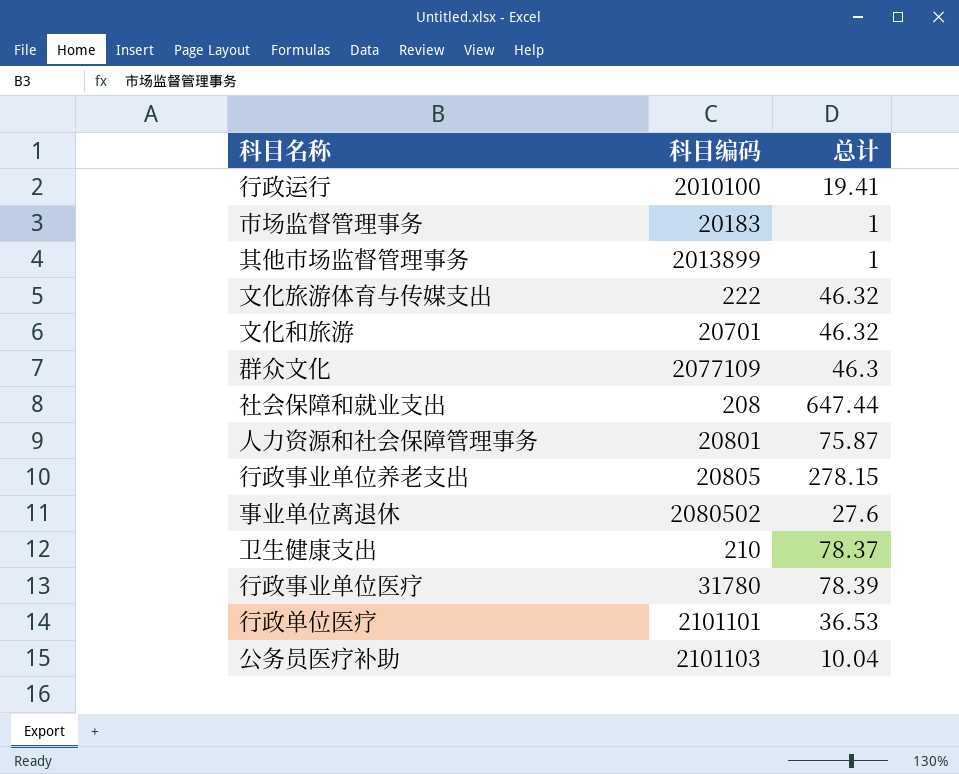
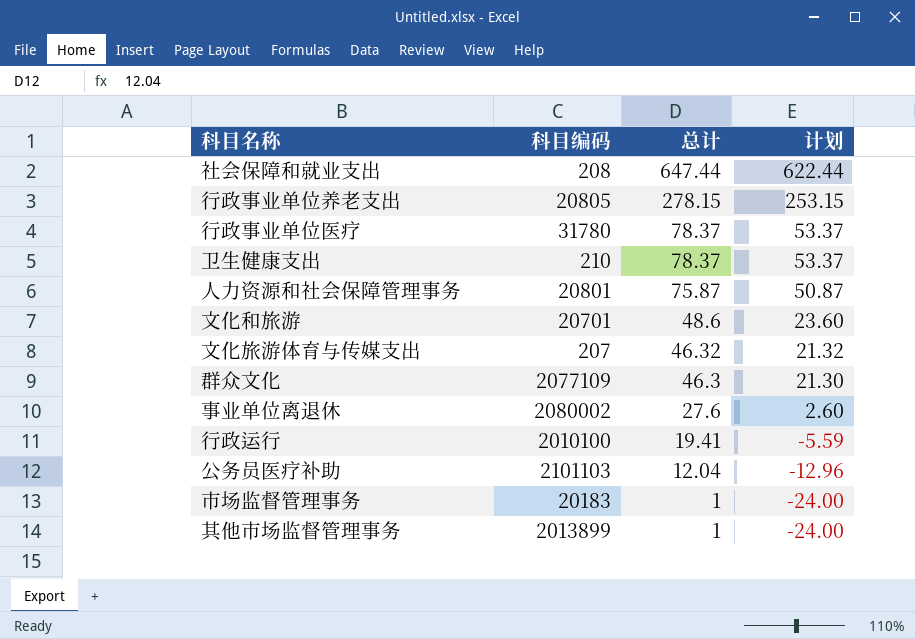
row order: none -> 总计 descending
column 计划 | formula: none -> [总计] - 25
row 行政单位医疗: 2101101 | 36.53 -> none
行政事业单位医疗 | 总计: 78.39 -> 78.37
文化和旅游 | 总计: 46.32 -> 48.6
文化旅游体育与传媒支出 | 科目编码: 222 -> 207
事业单位离退休 | 科目编码: 2080502 -> 2080002
公务员医疗补助 | 总计: 10.04 -> 12.04

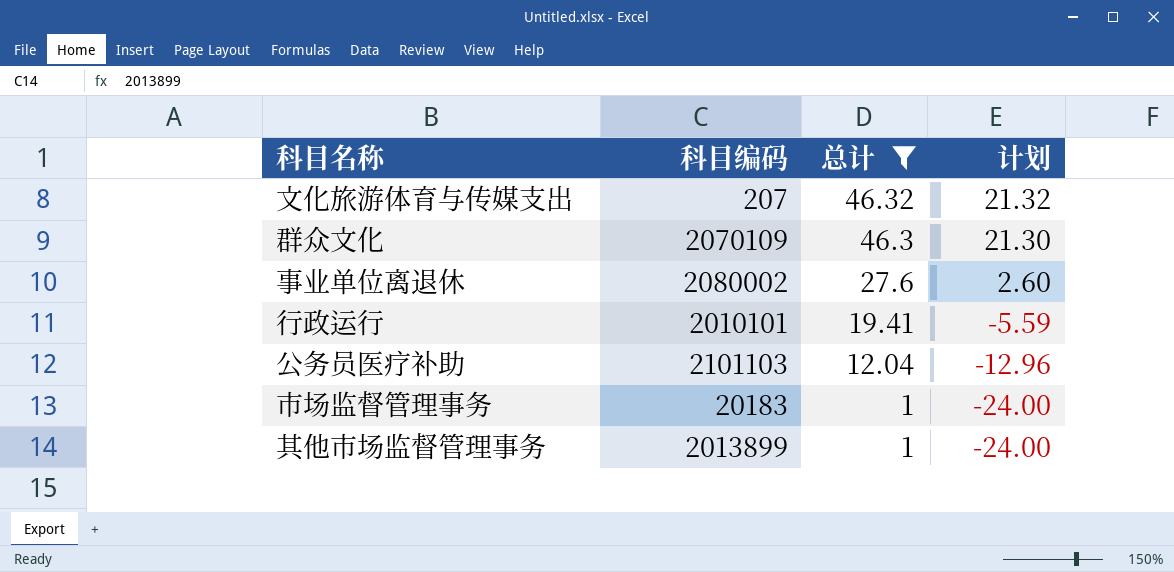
filter: none -> 总计 <= 46.32
群众文化 | 科目编码: 2077109 -> 2070109
行政运行 | 科目编码: 2010100 -> 2010101

